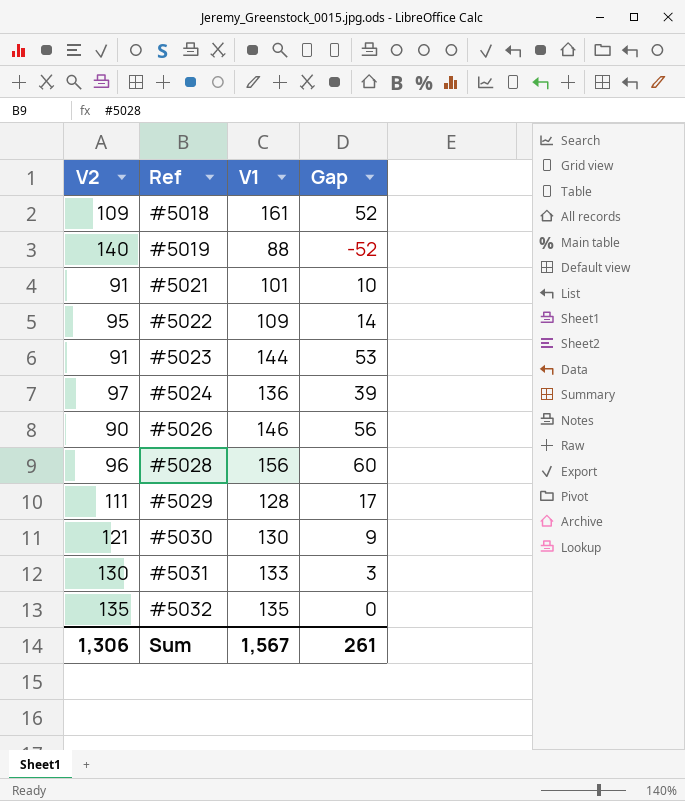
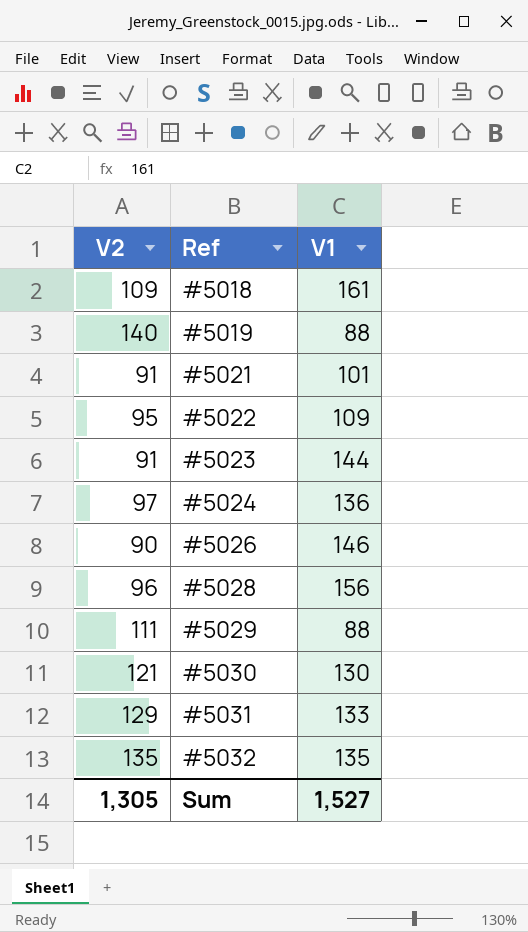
column Gap | formula: [V1] - [V2] -> none
#5029 | V1: 128 -> 88
#5031 | V2: 130 -> 129
Sum | V2: 1,306 -> 1,305
Sum | V1: 1,567 -> 1,527

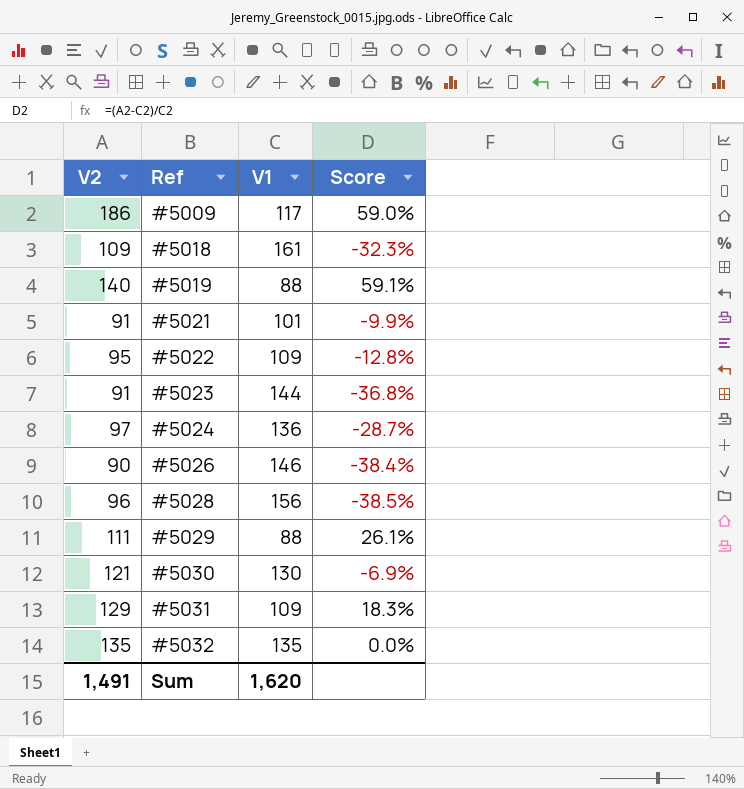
column Score | formula: none -> ([V2] - [V1]) / [V1]
row #5009: none -> 186 | 117 | 59.0%
#5031 | V1: 133 -> 109
Sum | V2: 1,305 -> 1,491
Sum | V1: 1,527 -> 1,620

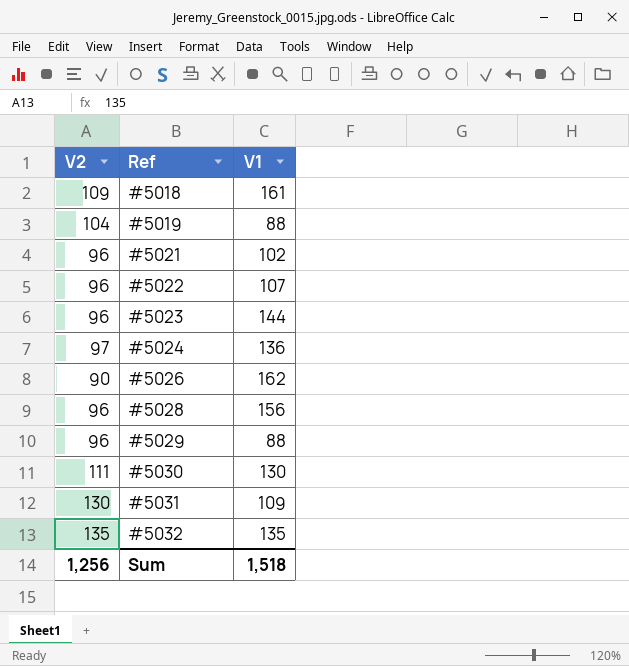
column Score | formula: ([V2] - [V1]) / [V1] -> none
row #5009: 186 | 117 | 59.0% -> none
#5019 | V2: 140 -> 104
#5021 | V2: 91 -> 96
#5021 | V1: 101 -> 102
#5022 | V2: 95 -> 96
#5022 | V1: 109 -> 107
#5023 | V2: 91 -> 96
#5026 | V1: 146 -> 162
#5029 | V2: 111 -> 96
#5030 | V2: 121 -> 111
#5031 | V2: 129 -> 130
Sum | V2: 1,491 -> 1,256
Sum | V1: 1,620 -> 1,518

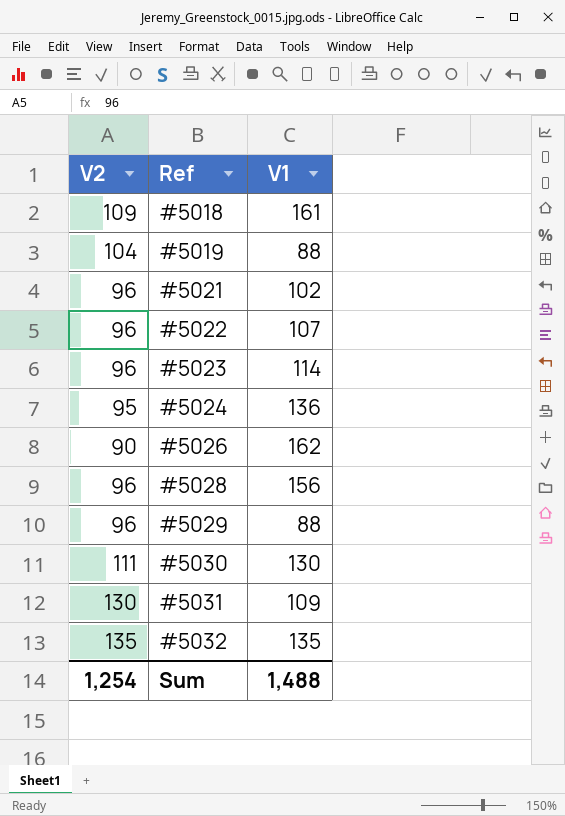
#5023 | V1: 144 -> 114
#5024 | V2: 97 -> 95
Sum | V2: 1,256 -> 1,254
Sum | V1: 1,518 -> 1,488

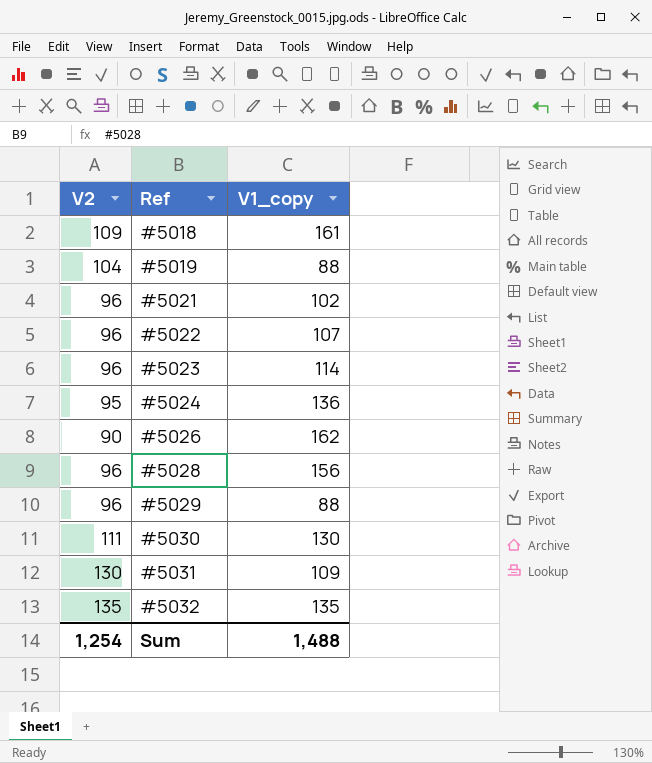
column name: V1 -> V1_copy

